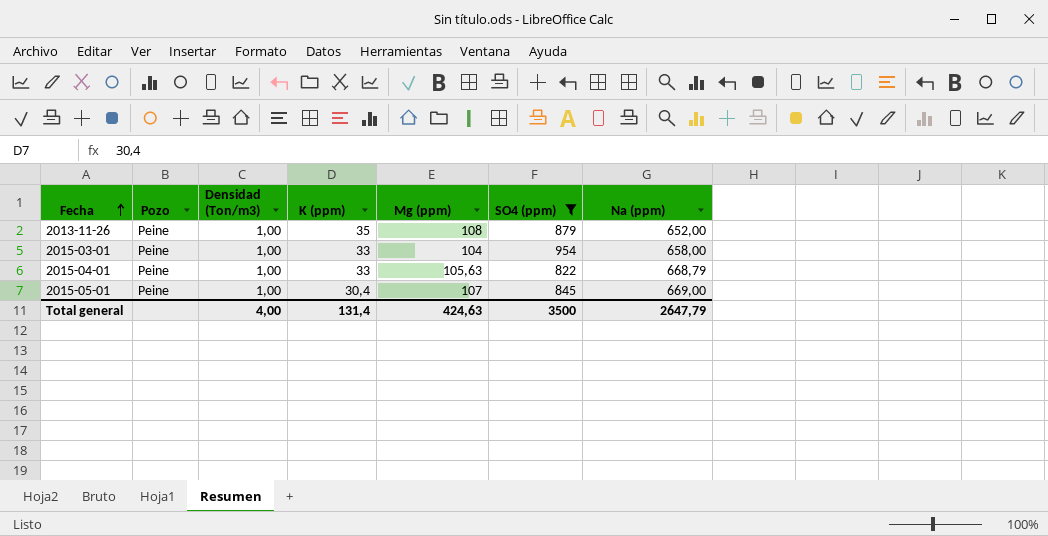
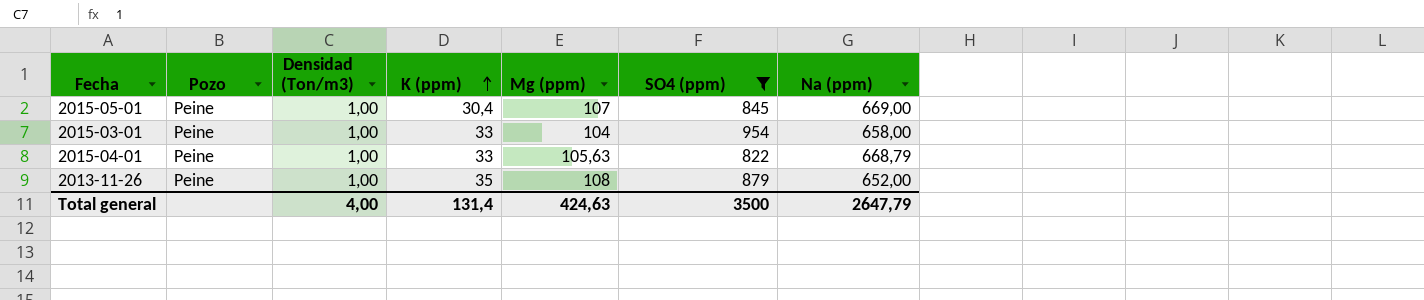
row order: Fecha ascending -> K (ppm) ascending

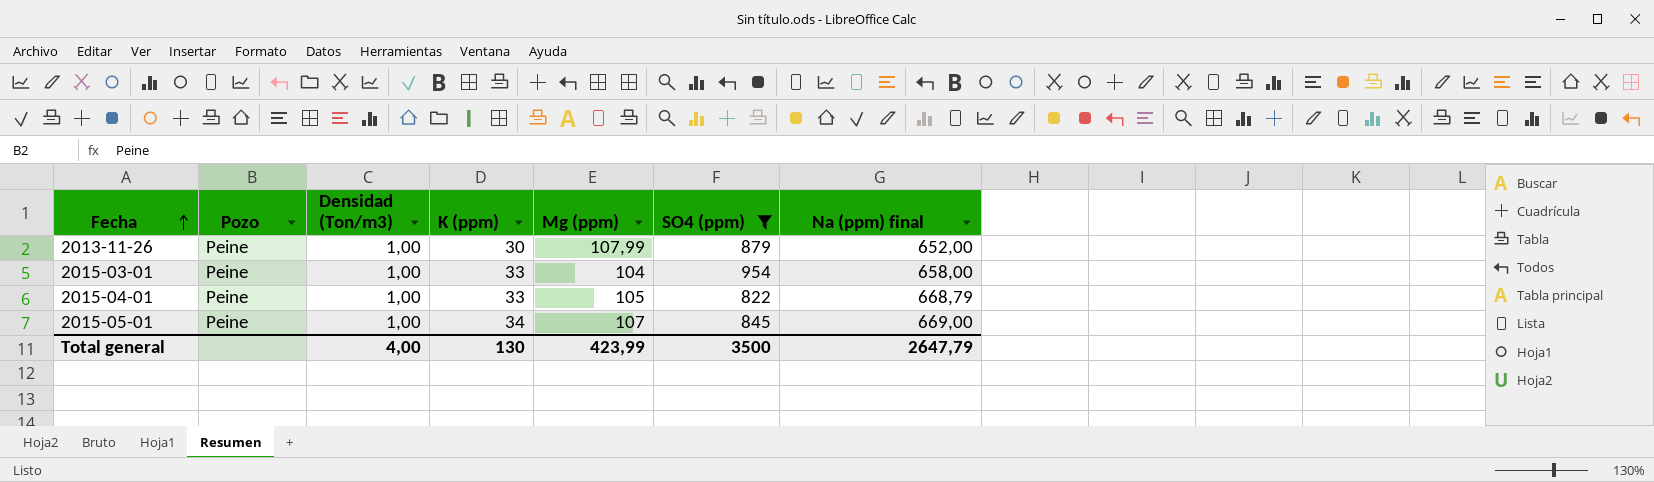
row order: K (ppm) ascending -> Fecha ascending
column name: Na (ppm) -> Na (ppm) final
2013-11-26 | K (ppm): 35 -> 30
2013-11-26 | Mg (ppm): 108 -> 107,99
2015-04-01 | Mg (ppm): 105,63 -> 105
2015-05-01 | K (ppm): 30,4 -> 34
Total general | K (ppm): 131,4 -> 130
Total general | Mg (ppm): 424,63 -> 423,99

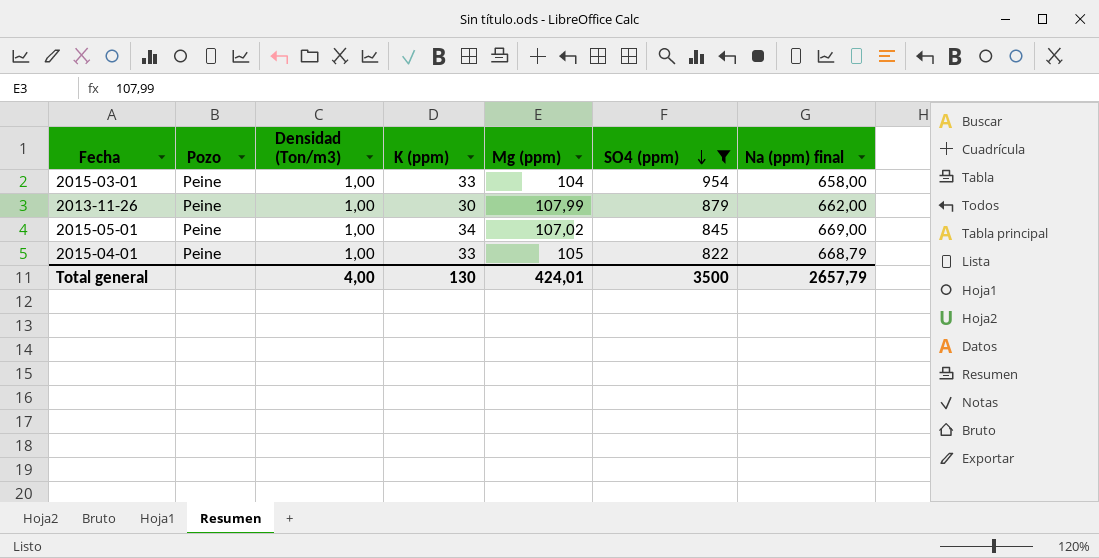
row order: Fecha ascending -> SO4 (ppm) descending
2013-11-26 | Na (ppm) final: 652,00 -> 662,00
2015-05-01 | Mg (ppm): 107 -> 107,02
Total general | Mg (ppm): 423,99 -> 424,01
Total general | Na (ppm) final: 2647,79 -> 2657,79

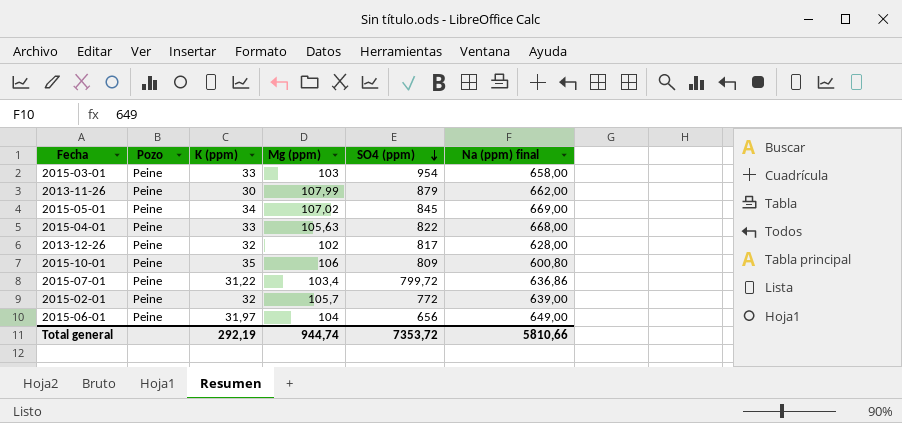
filter: SO4 (ppm) >= 822 -> none
column Densidad (Ton/m3) | position: 3 -> none
2015-03-01 | Mg (ppm): 104 -> 103
2015-04-01 | Mg (ppm): 105 -> 105,63
2015-04-01 | Na (ppm) final: 668,79 -> 668,00
Total general | K (ppm): 130 -> 292,19
Total general | Mg (ppm): 424,01 -> 944,74
Total general | SO4 (ppm): 3500 -> 7353,72
Total general | Na (ppm) final: 2657,79 -> 5810,66

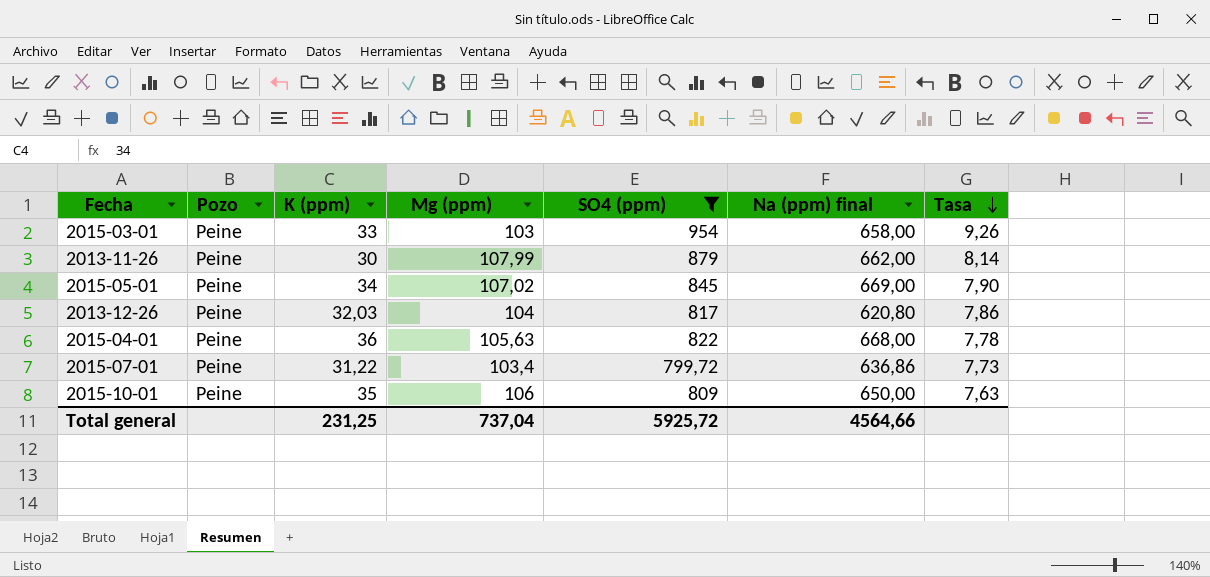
filter: none -> SO4 (ppm) >= 799,72
row order: SO4 (ppm) descending -> Tasa descending
column Tasa | formula: none -> [SO4 (ppm)] / [Mg (ppm)]
2013-12-26 | K (ppm): 32 -> 32,03
2013-12-26 | Mg (ppm): 102 -> 104
2013-12-26 | Na (ppm) final: 628,00 -> 620,80
2015-04-01 | K (ppm): 33 -> 36
2015-10-01 | Na (ppm) final: 600,80 -> 650,00
Total general | K (ppm): 292,19 -> 231,25
Total general | Mg (ppm): 944,74 -> 737,04
Total general | SO4 (ppm): 7353,72 -> 5925,72
Total general | Na (ppm) final: 5810,66 -> 4564,66

